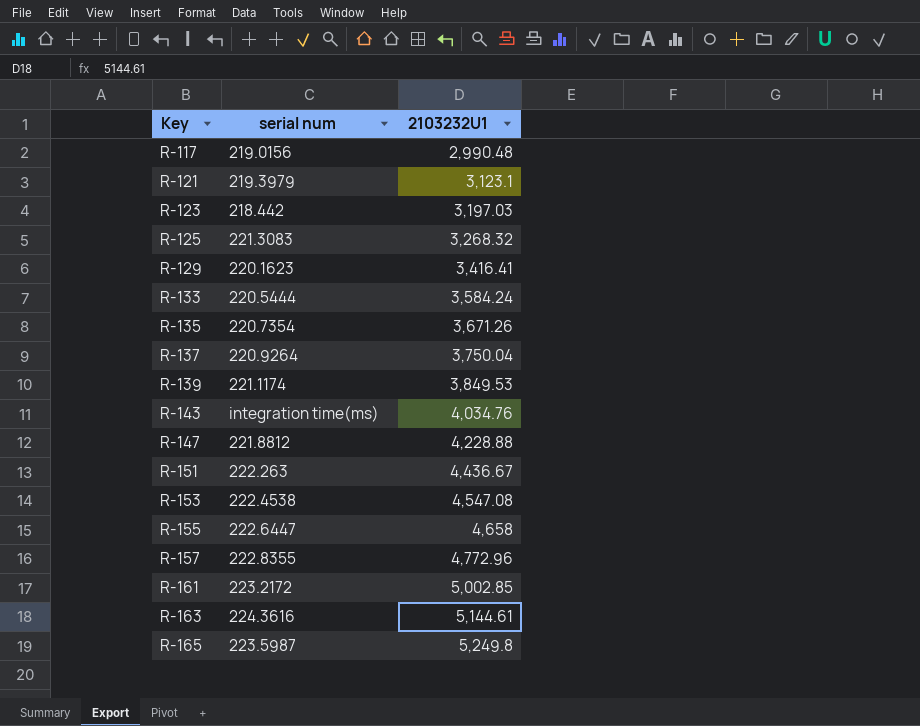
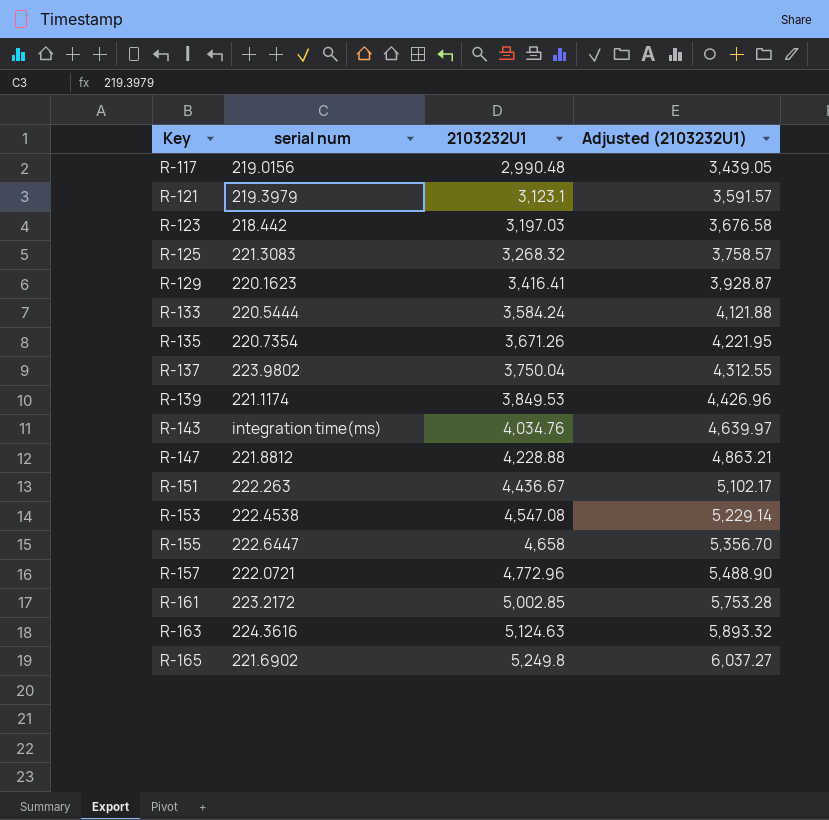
column Adjusted (2103232U1) | formula: none -> [2103232U1] * 1.15
R-137 | serial num: 220.9264 -> 223.9802
R-157 | serial num: 222.8355 -> 222.0721
R-163 | 2103232U1: 5,144.61 -> 5,124.63
R-165 | serial num: 223.5987 -> 221.6902

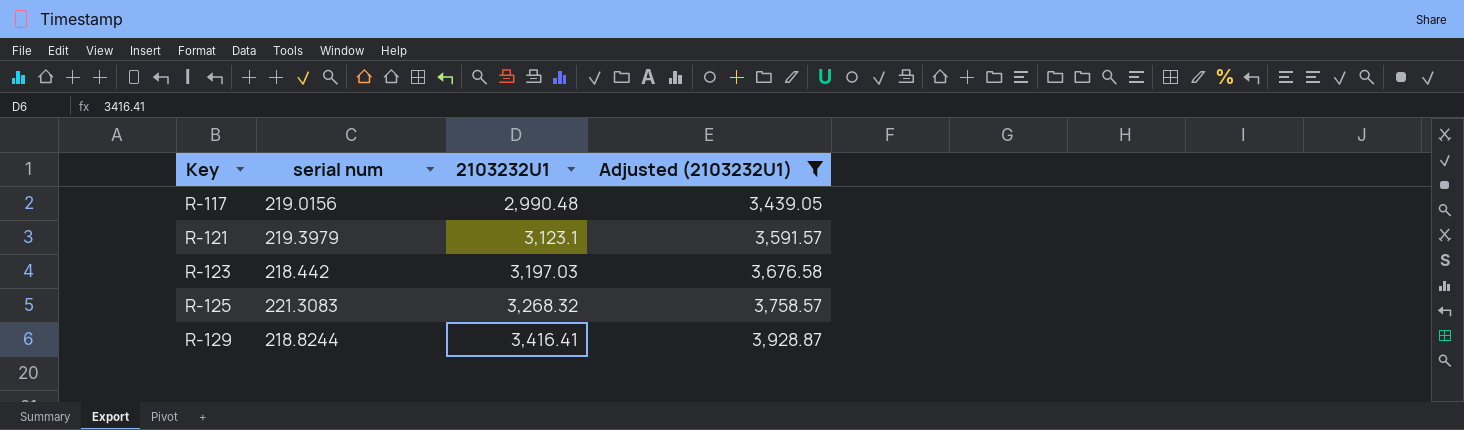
filter: none -> Adjusted (2103232U1) <= 3,928.87
R-129 | serial num: 220.1623 -> 218.8244

